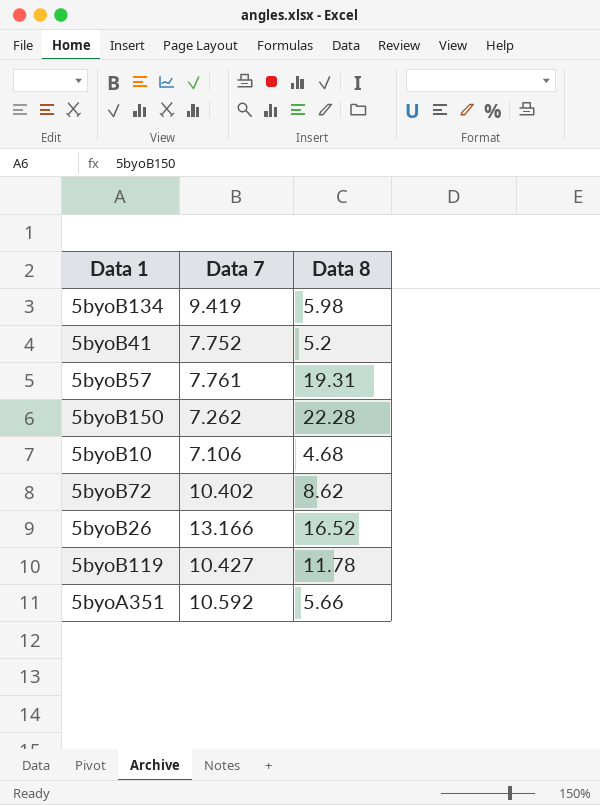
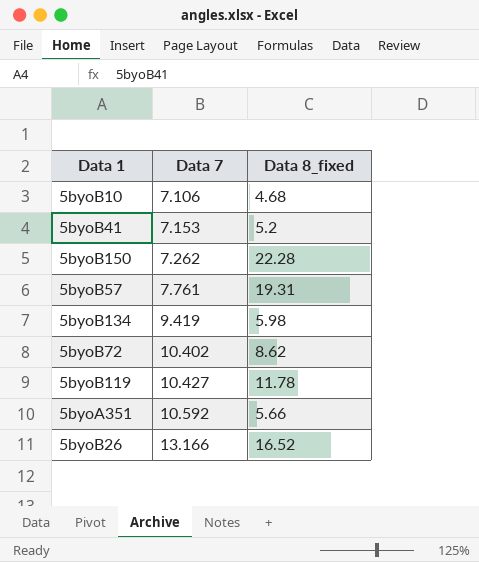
row order: none -> Data 7 ascending
column name: Data 8 -> Data 8_fixed
5byoB41 | Data 7: 7.752 -> 7.153

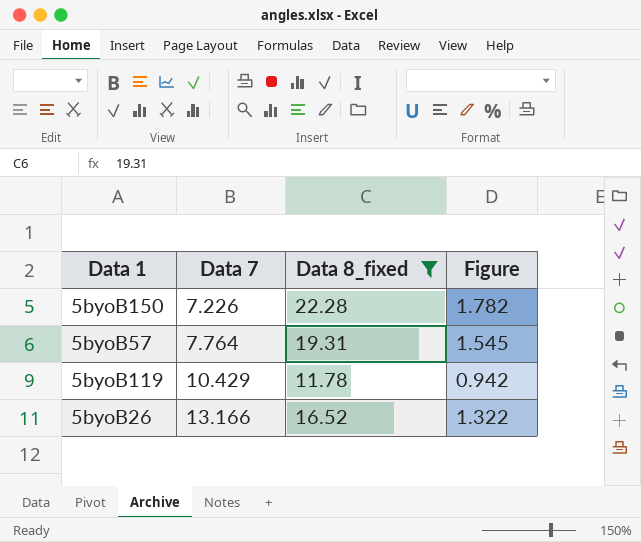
filter: none -> Data 8_fixed >= 11.78
column Figure | formula: none -> [Data 8_fixed] * 0.08
5byoB150 | Data 7: 7.262 -> 7.226
5byoB57 | Data 7: 7.761 -> 7.764
5byoB119 | Data 7: 10.427 -> 10.429

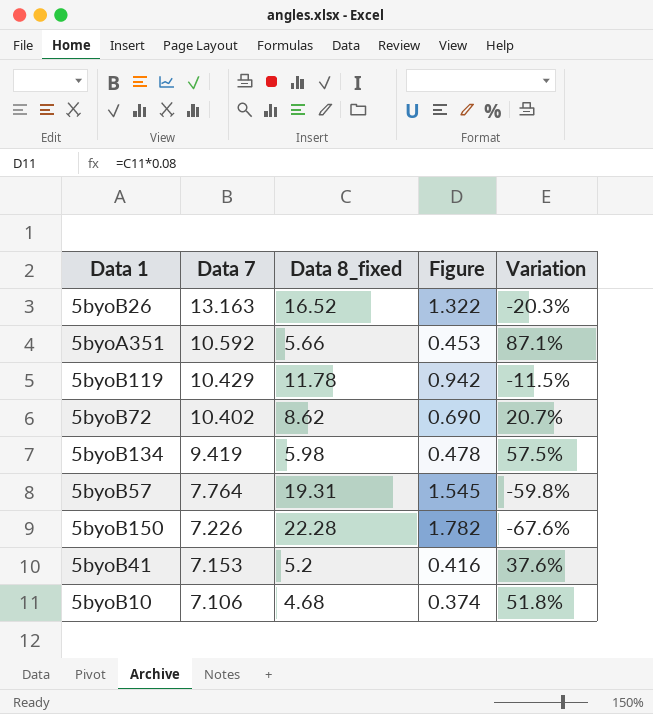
filter: Data 8_fixed >= 11.78 -> none
row order: Data 7 ascending -> Data 7 descending
column Variation | formula: none -> ([Data 7] - [Data 8_fixed]) / [Data 8_fixed]
5byoB26 | Data 7: 13.166 -> 13.163

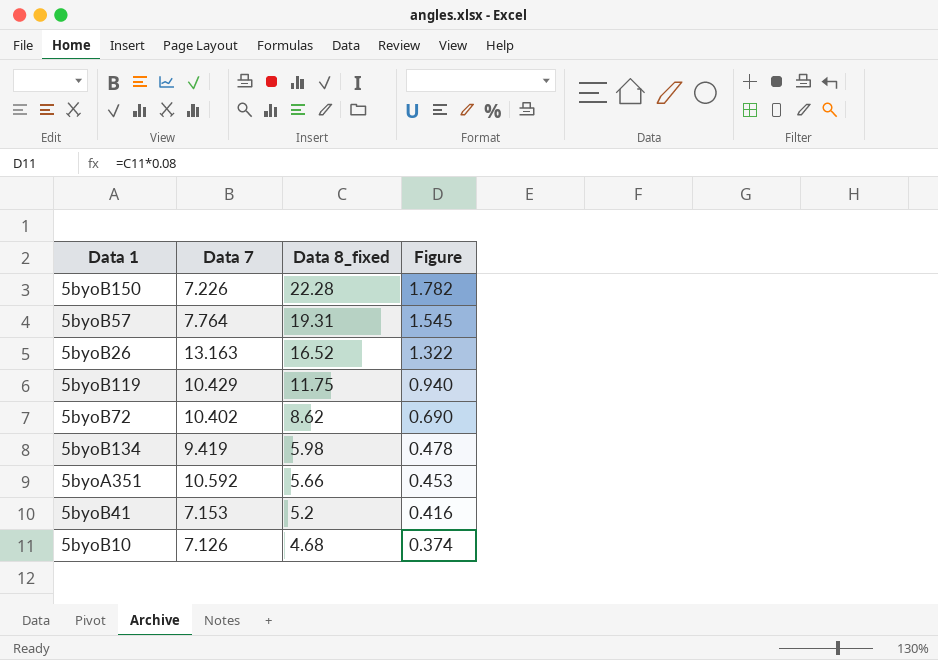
row order: Data 7 descending -> Data 8_fixed descending
column Variation | formula: ([Data 7] - [Data 8_fixed]) / [Data 8_fixed] -> none
5byoB119 | Data 8_fixed: 11.78 -> 11.75
5byoB119 | Figure: 0.942 -> 0.940
5byoB10 | Data 7: 7.106 -> 7.126

